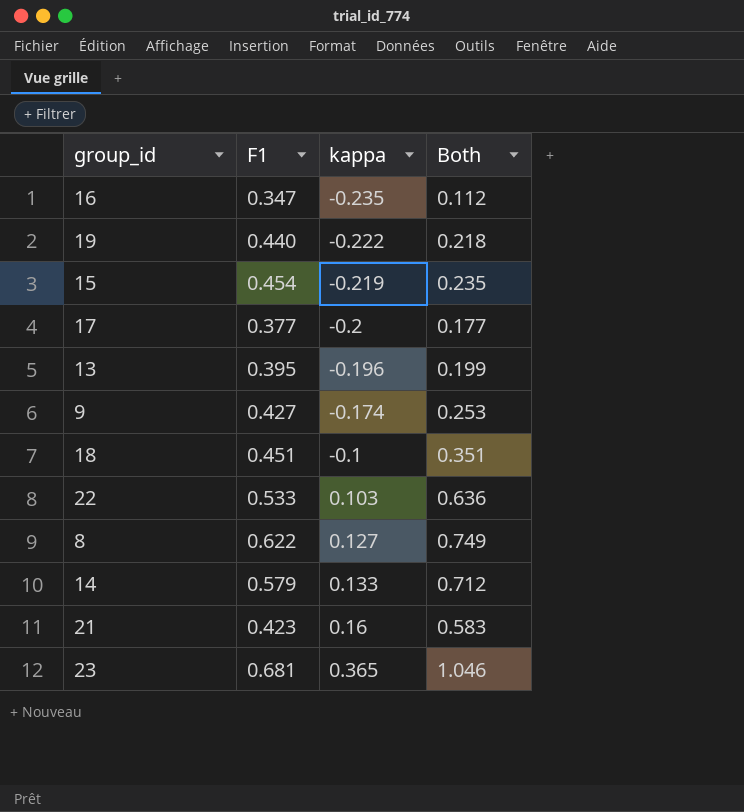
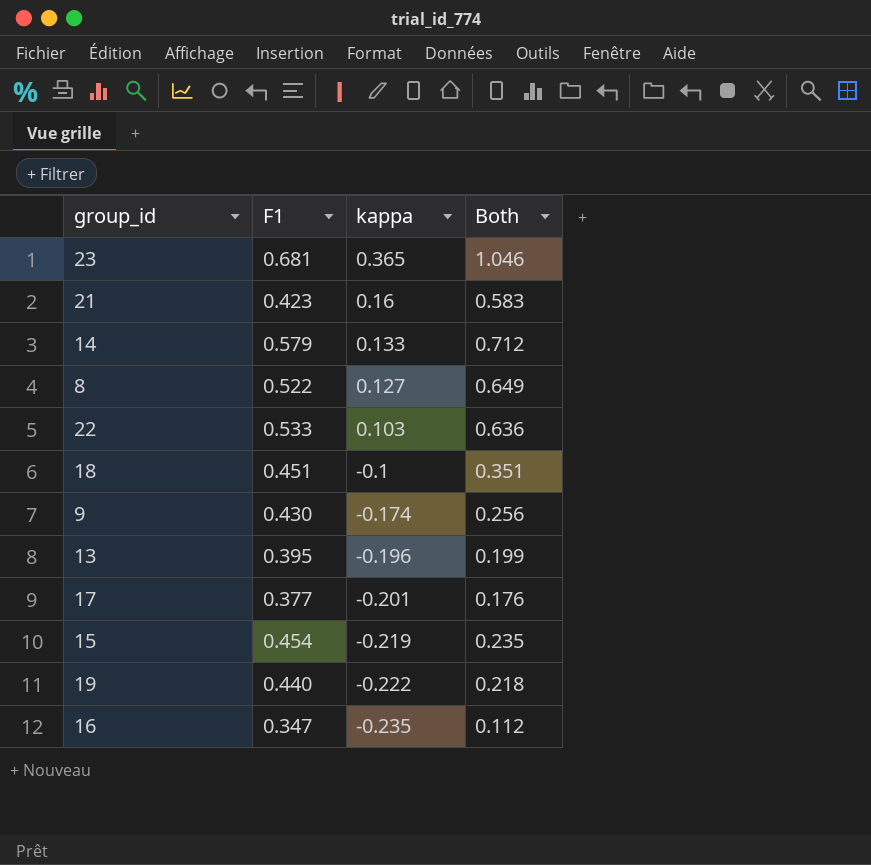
row order: kappa ascending -> kappa descending
8 | F1: 0.622 -> 0.522
8 | Both: 0.749 -> 0.649
9 | F1: 0.427 -> 0.430
9 | Both: 0.253 -> 0.256
17 | kappa: -0.2 -> -0.201
17 | Both: 0.177 -> 0.176

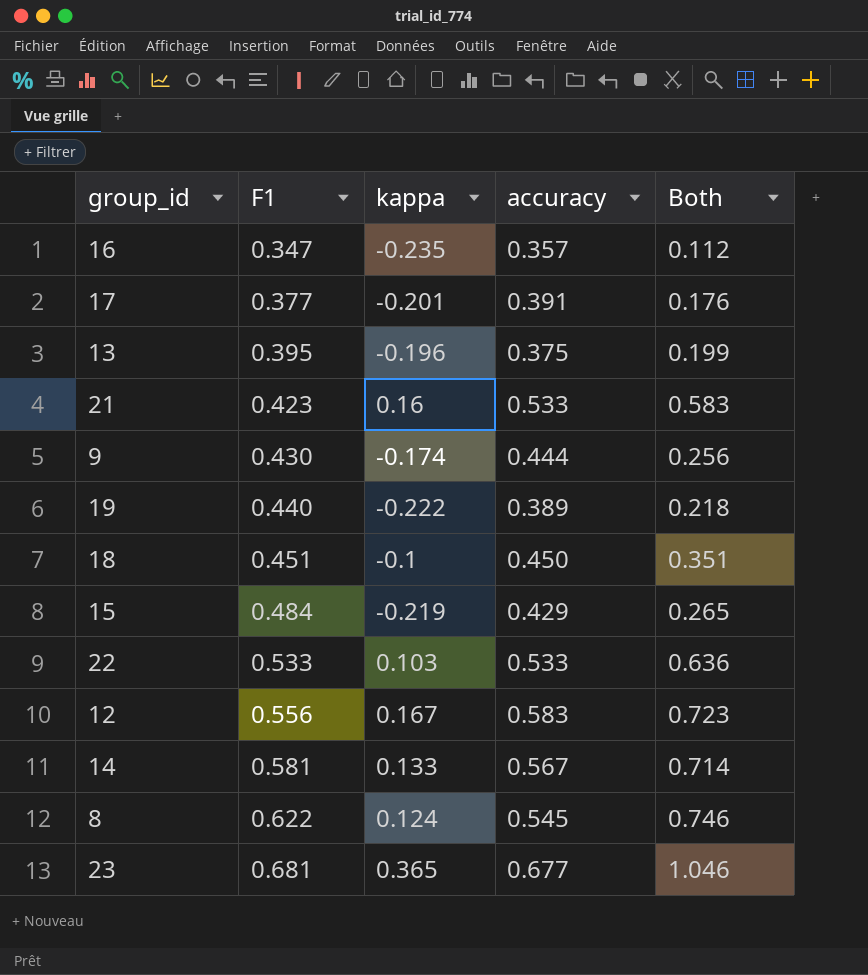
row order: kappa descending -> F1 ascending
column accuracy | position: none -> 4
15 | F1: 0.454 -> 0.484
15 | Both: 0.235 -> 0.265
row 12: none -> 0.556 | 0.167 | 0.583 | 0.723
14 | F1: 0.579 -> 0.581
14 | Both: 0.712 -> 0.714
8 | F1: 0.522 -> 0.622
8 | kappa: 0.127 -> 0.124
8 | Both: 0.649 -> 0.746

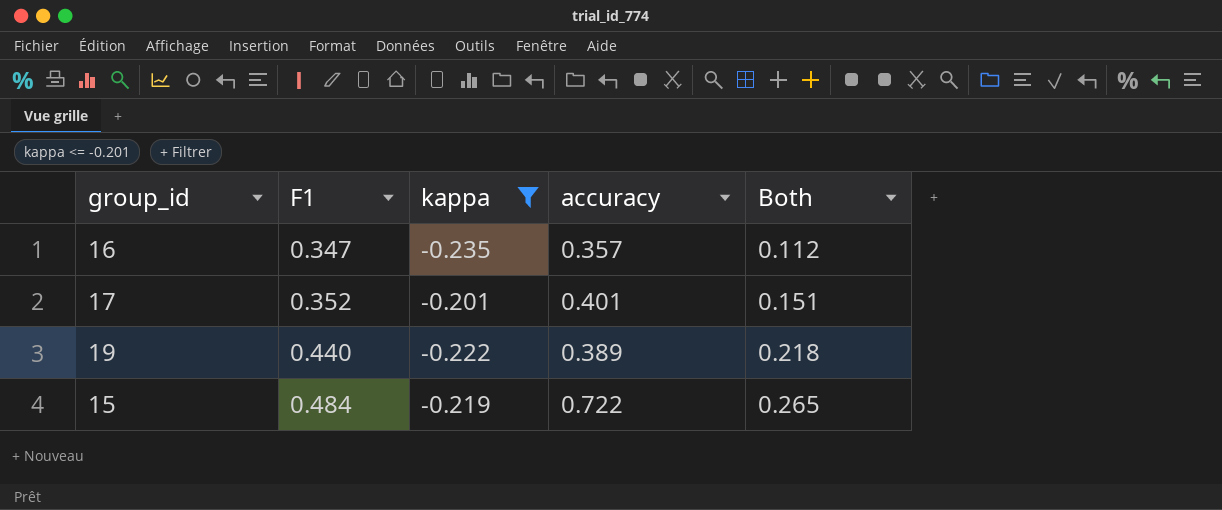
filter: none -> kappa <= -0.201
17 | F1: 0.377 -> 0.352
17 | accuracy: 0.391 -> 0.401
17 | Both: 0.176 -> 0.151
15 | accuracy: 0.429 -> 0.722

